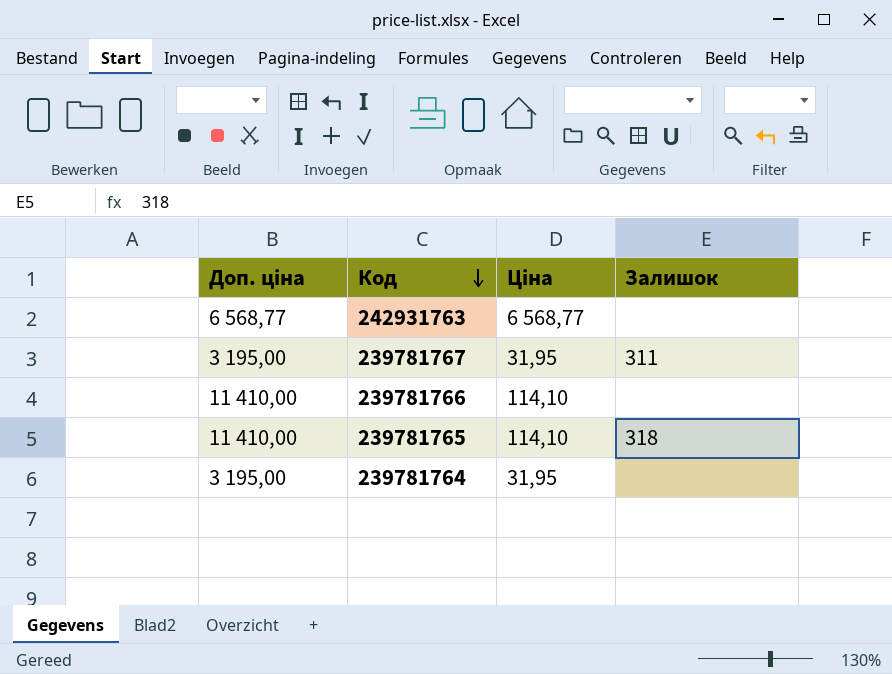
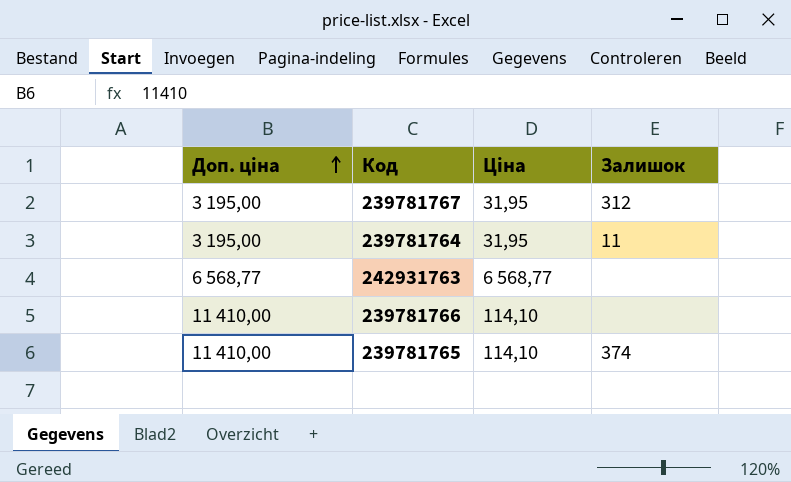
row order: Код descending -> Доп. ціна ascending
239781767 | Залишок: 311 -> 312
239781764 | Залишок: none -> 11
239781765 | Залишок: 318 -> 374

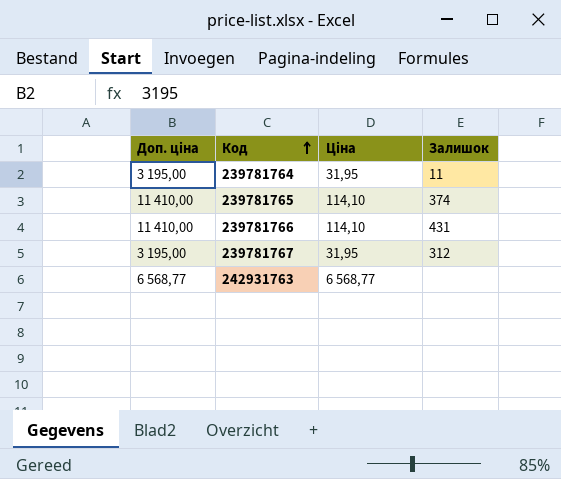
row order: Доп. ціна ascending -> Код ascending
239781766 | Залишок: none -> 431

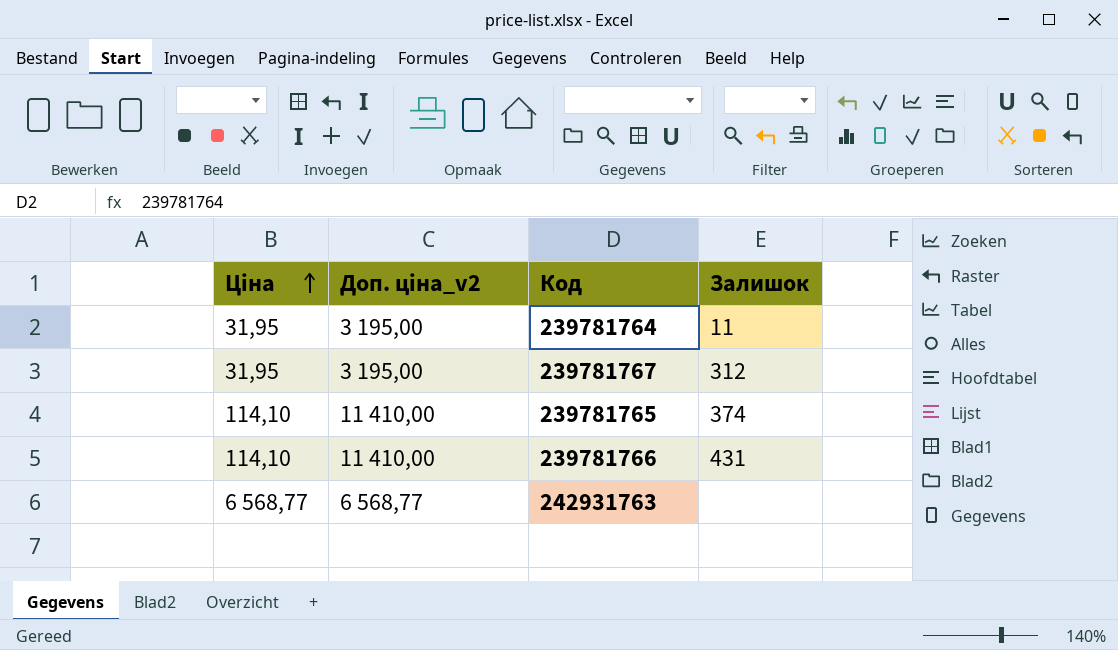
row order: Код ascending -> Ціна ascending
column Ціна | position: 3 -> 1
column name: Доп. ціна -> Доп. ціна_v2

